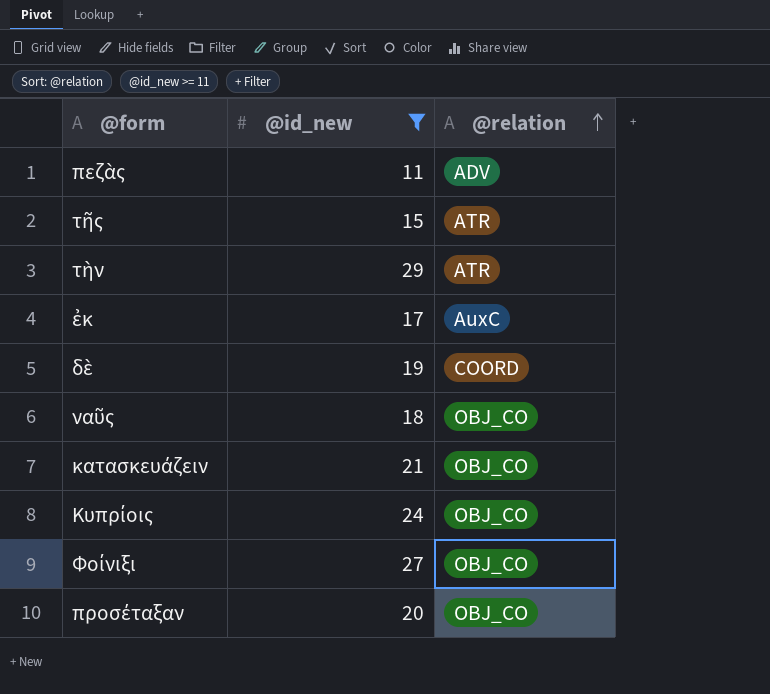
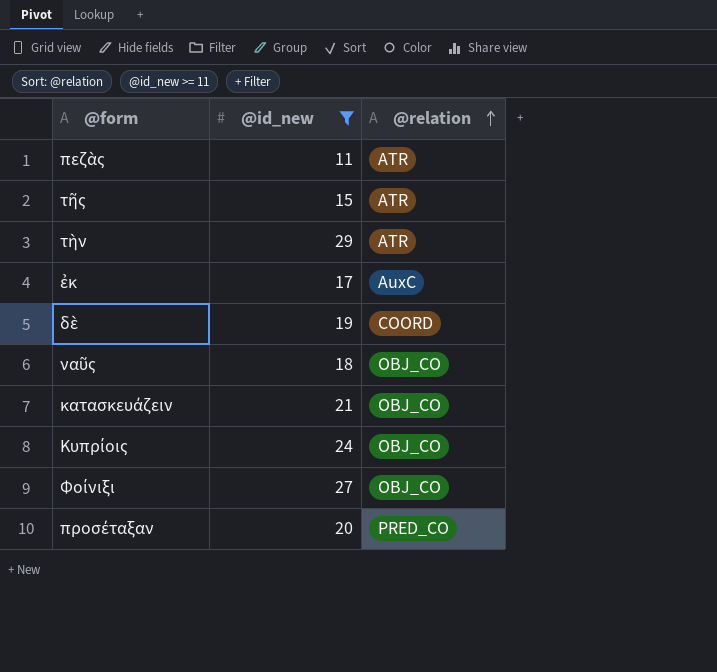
πεζὰς | @relation: ADV -> ATR
προσέταξαν | @relation: OBJ_CO -> PRED_CO

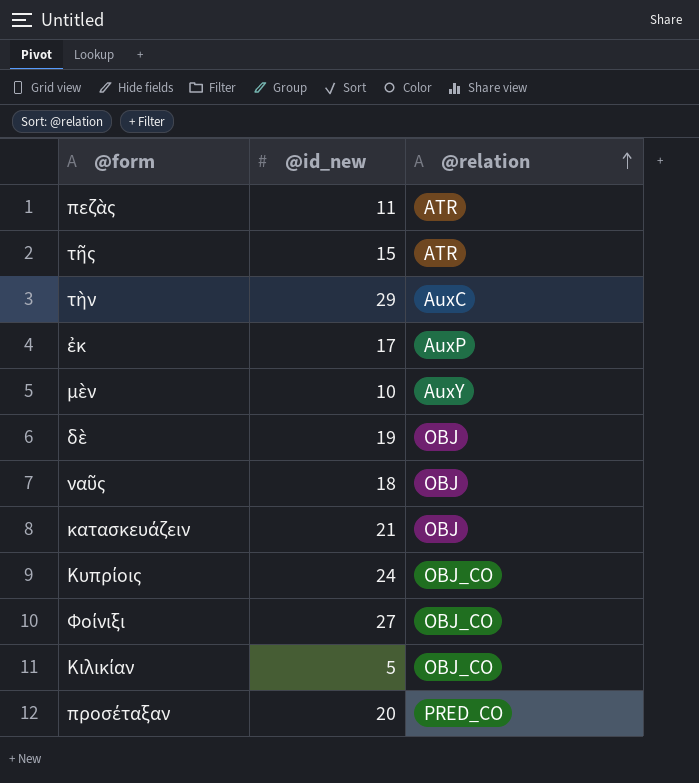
filter: @id_new >= 11 -> none
τὴν | @relation: ATR -> AuxC
ἐκ | @relation: AuxC -> AuxP
δὲ | @relation: COORD -> OBJ
ναῦς | @relation: OBJ_CO -> OBJ
κατασκευάζειν | @relation: OBJ_CO -> OBJ

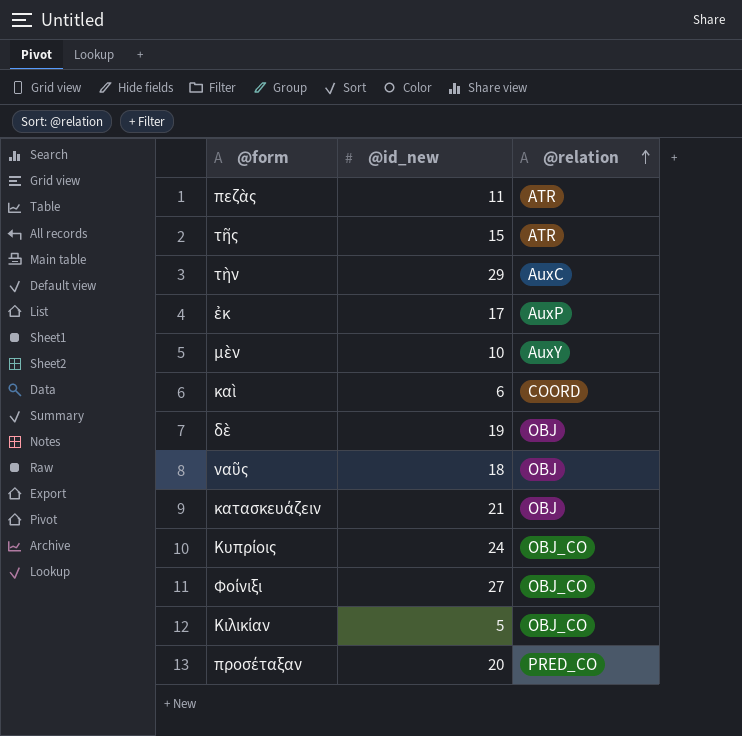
row καὶ: none -> 6 | COORD

